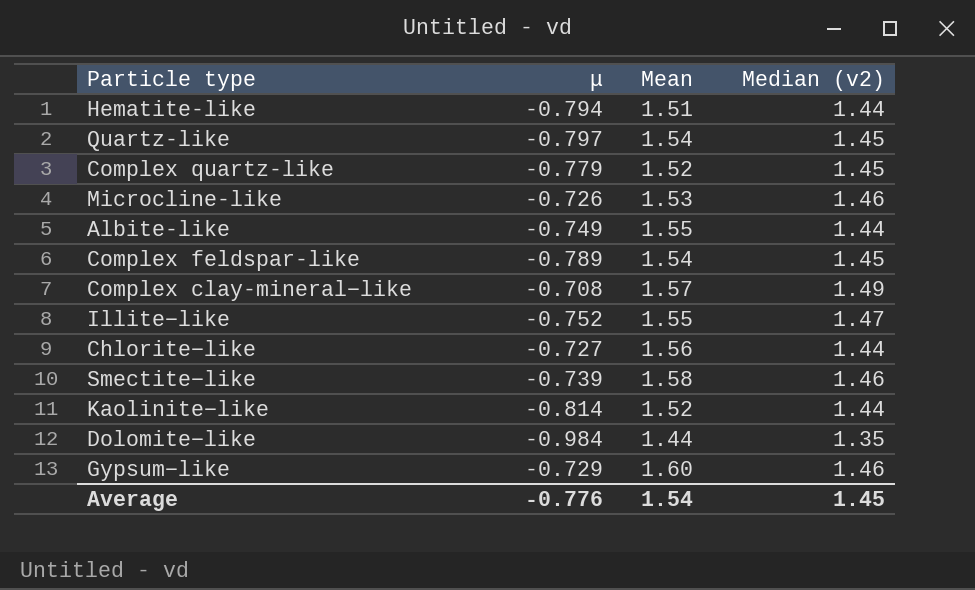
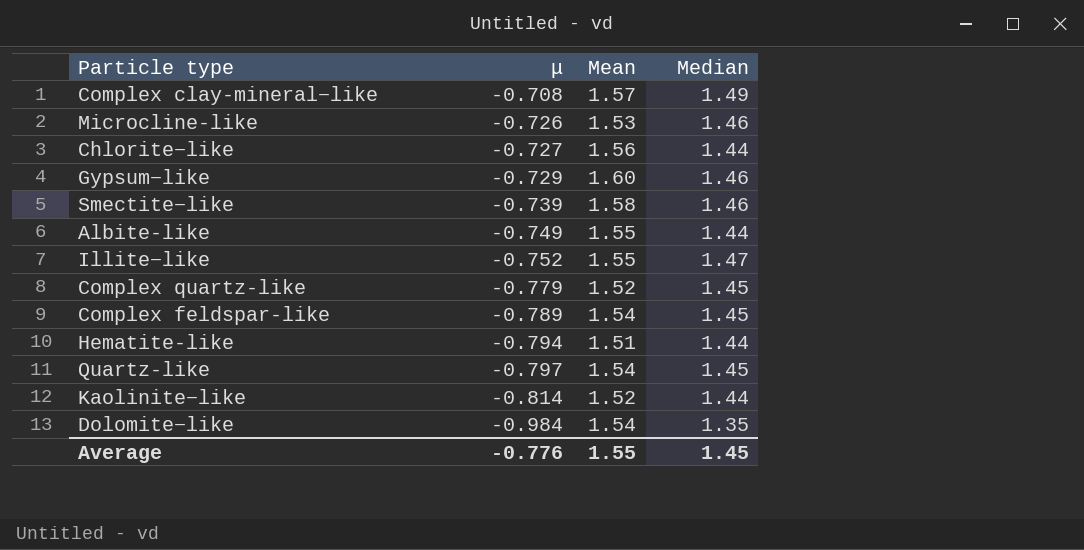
row order: none -> μ descending
column name: Median (v2) -> Median
Dolomite−like | Mean: 1.44 -> 1.54
Average | Mean: 1.54 -> 1.55

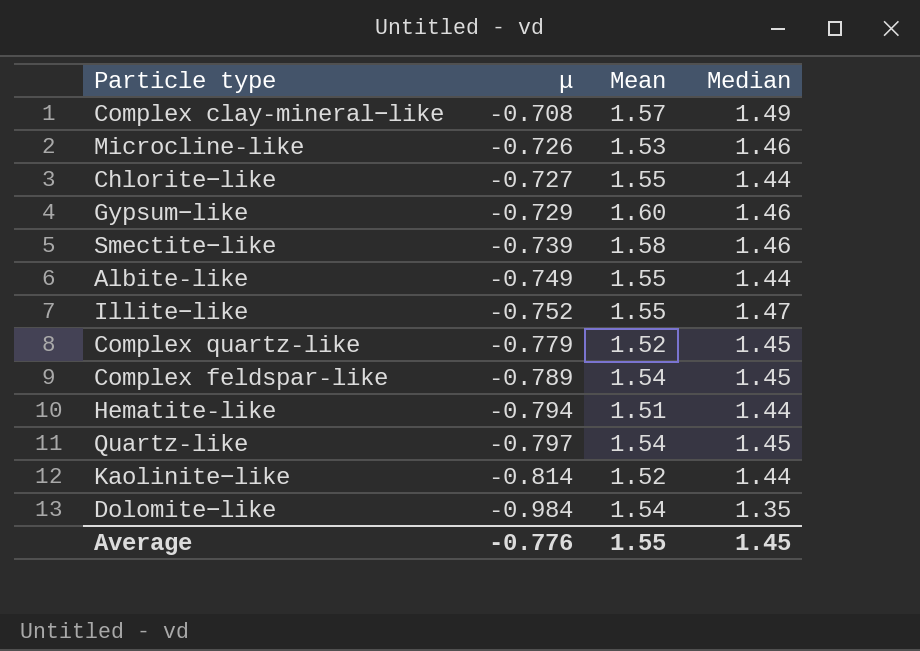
Chlorite−like | Mean: 1.56 -> 1.55

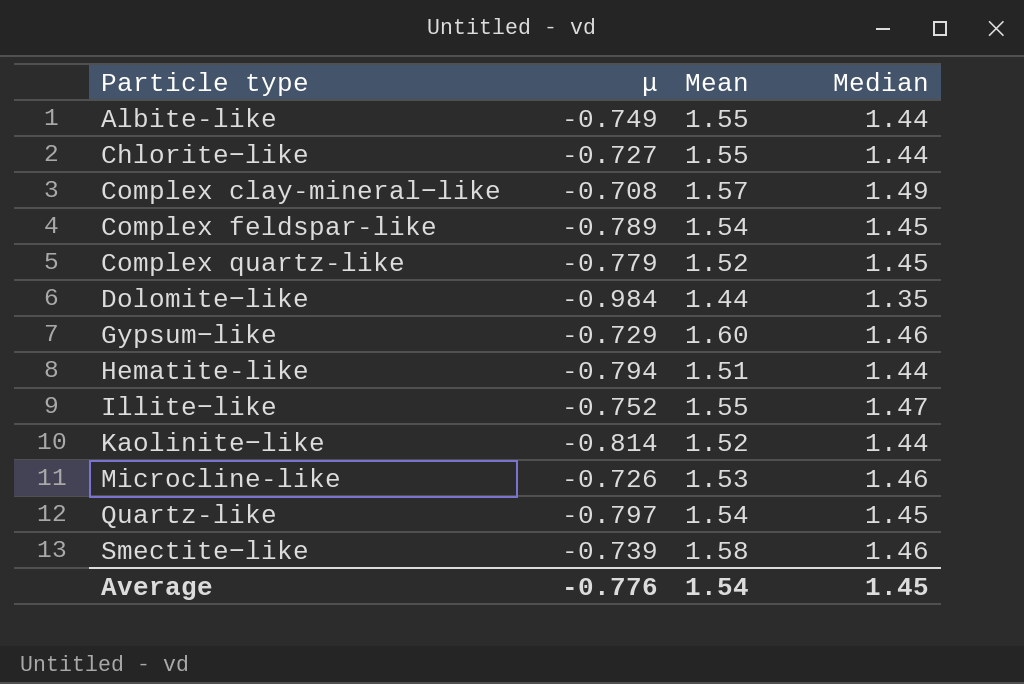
row order: μ descending -> Particle type ascending
Dolomite−like | Mean: 1.54 -> 1.44
Average | Mean: 1.55 -> 1.54

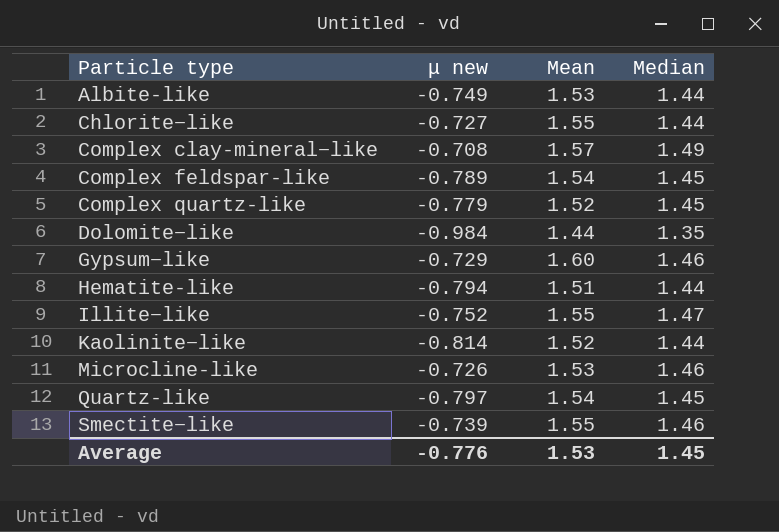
column name: μ -> μ new
Albite-like | Mean: 1.55 -> 1.53
Smectite−like | Mean: 1.58 -> 1.55
Average | Mean: 1.54 -> 1.53

